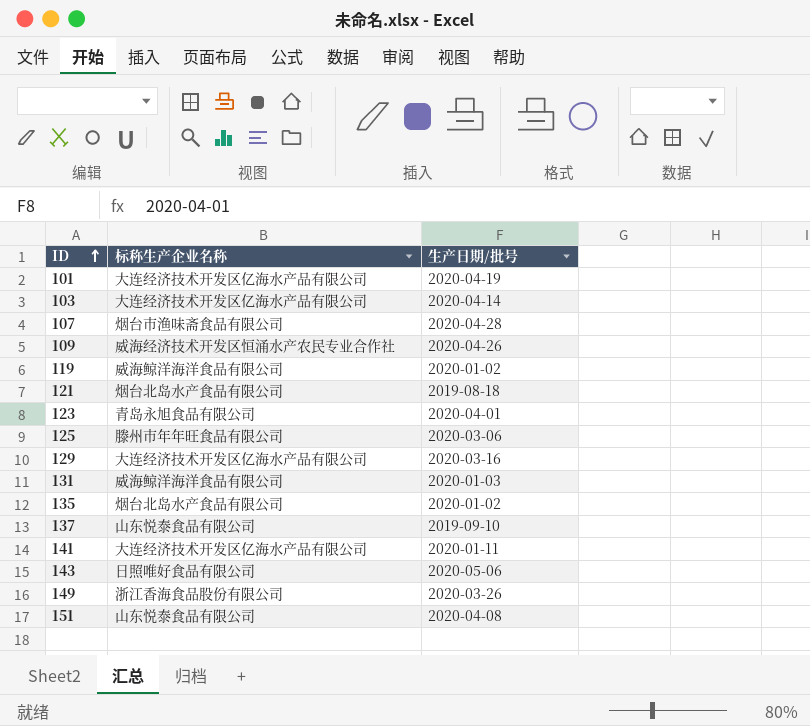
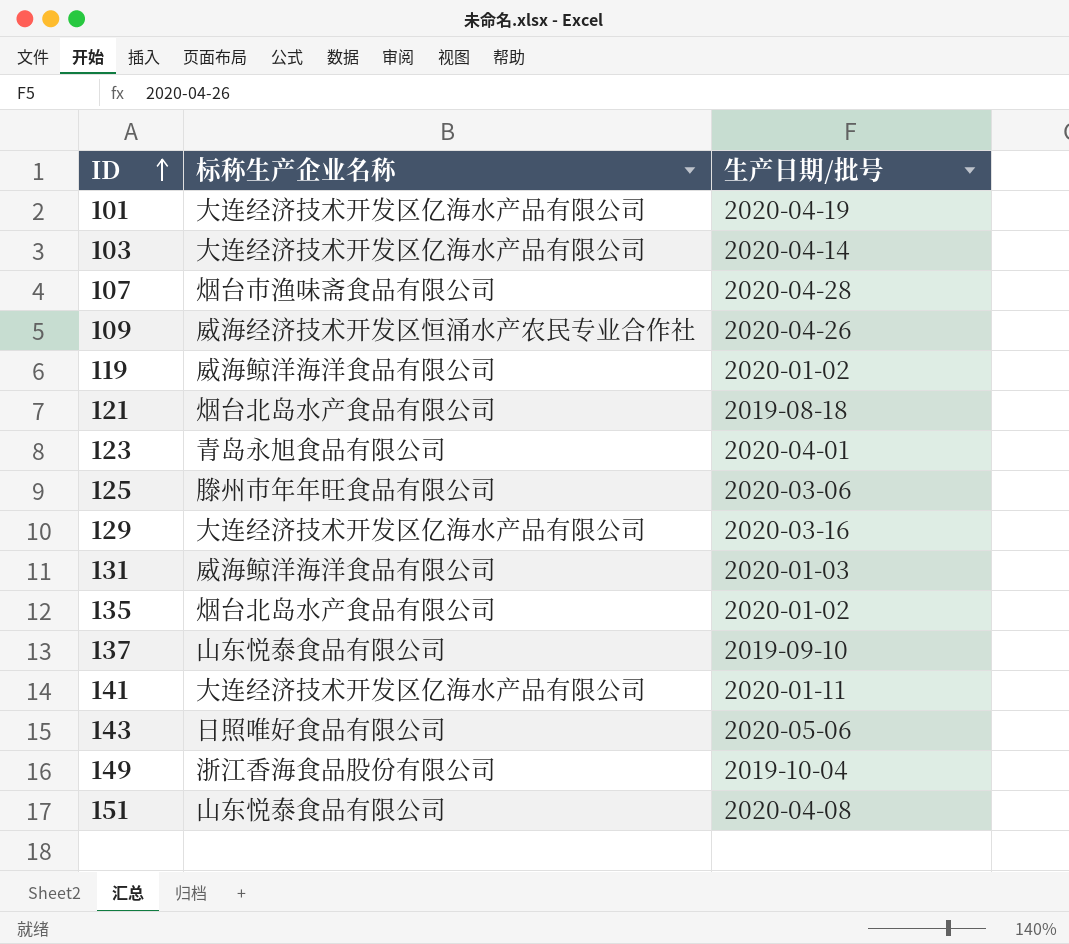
149 | 生产日期/批号: 2020-03-26 -> 2019-10-04

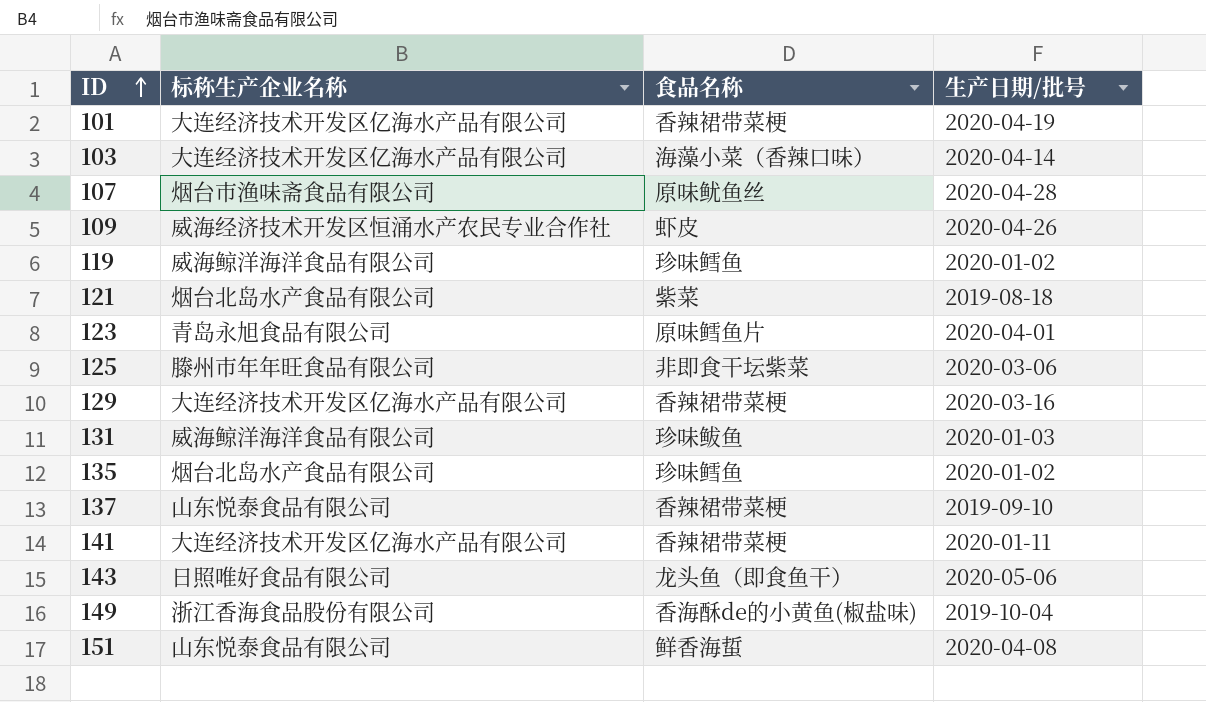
column 食品名称 | position: none -> 3

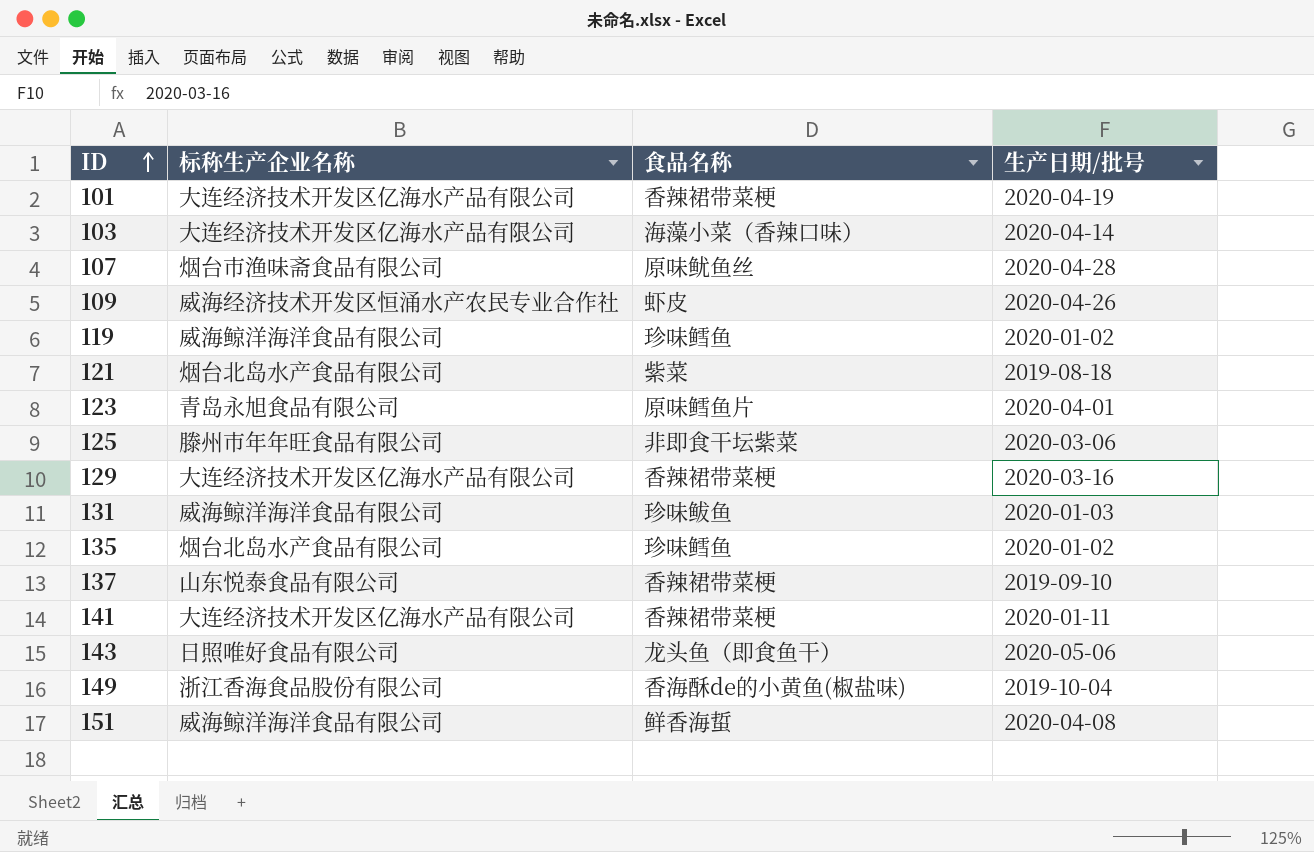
151 | 标称生产企业名称: 山东悦泰食品有限公司 -> 威海鲸洋海洋食品有限公司

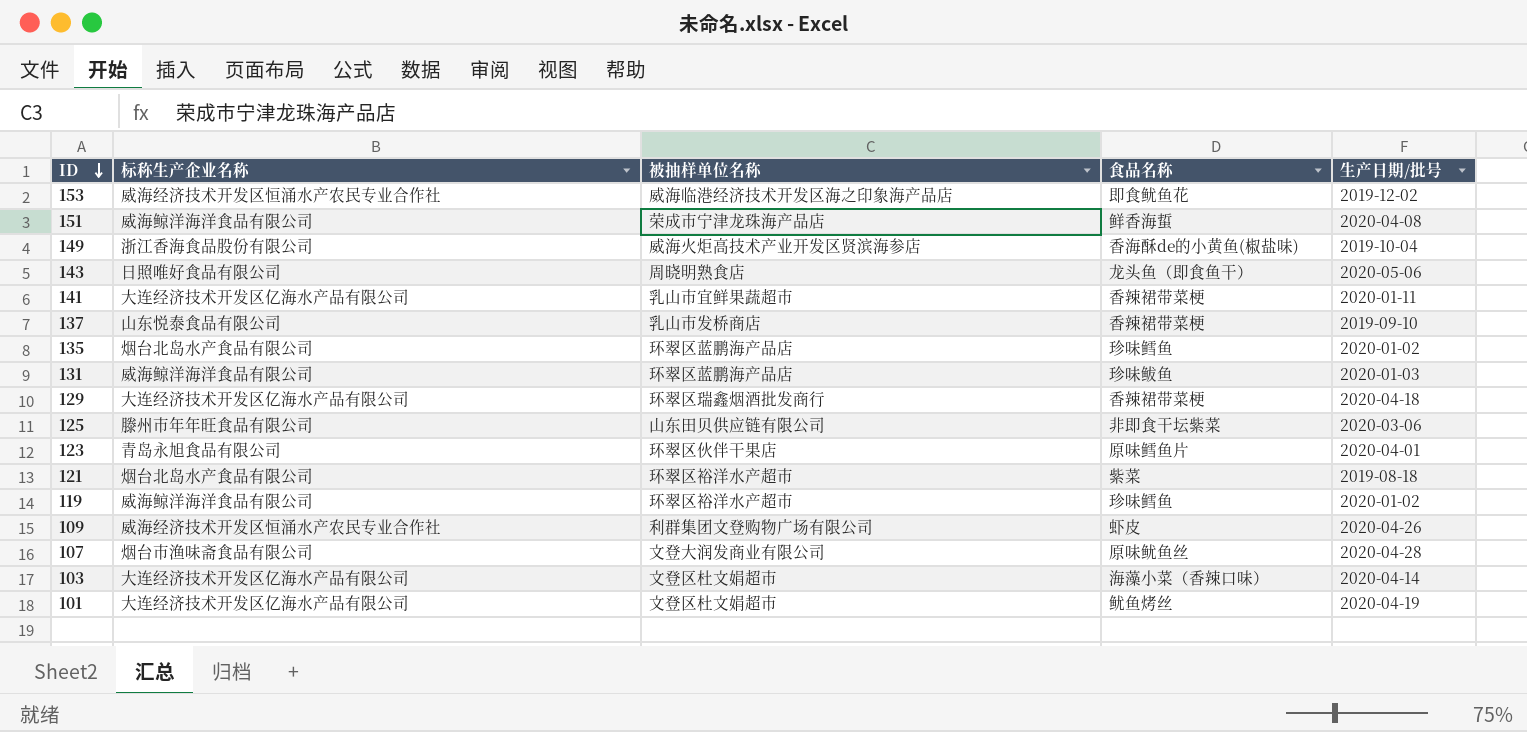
row order: ID ascending -> ID descending
column 被抽样单位名称 | position: none -> 3
row 153: none -> 威海经济技术开发区恒涌水产农民专业合作社 | 威海临港经济技术开发区海之印象海产品店 | 即食鱿鱼花 | 2019-12-02
129 | 生产日期/批号: 2020-03-16 -> 2020-04-18
101 | 食品名称: 香辣裙带菜梗 -> 鱿鱼烤丝

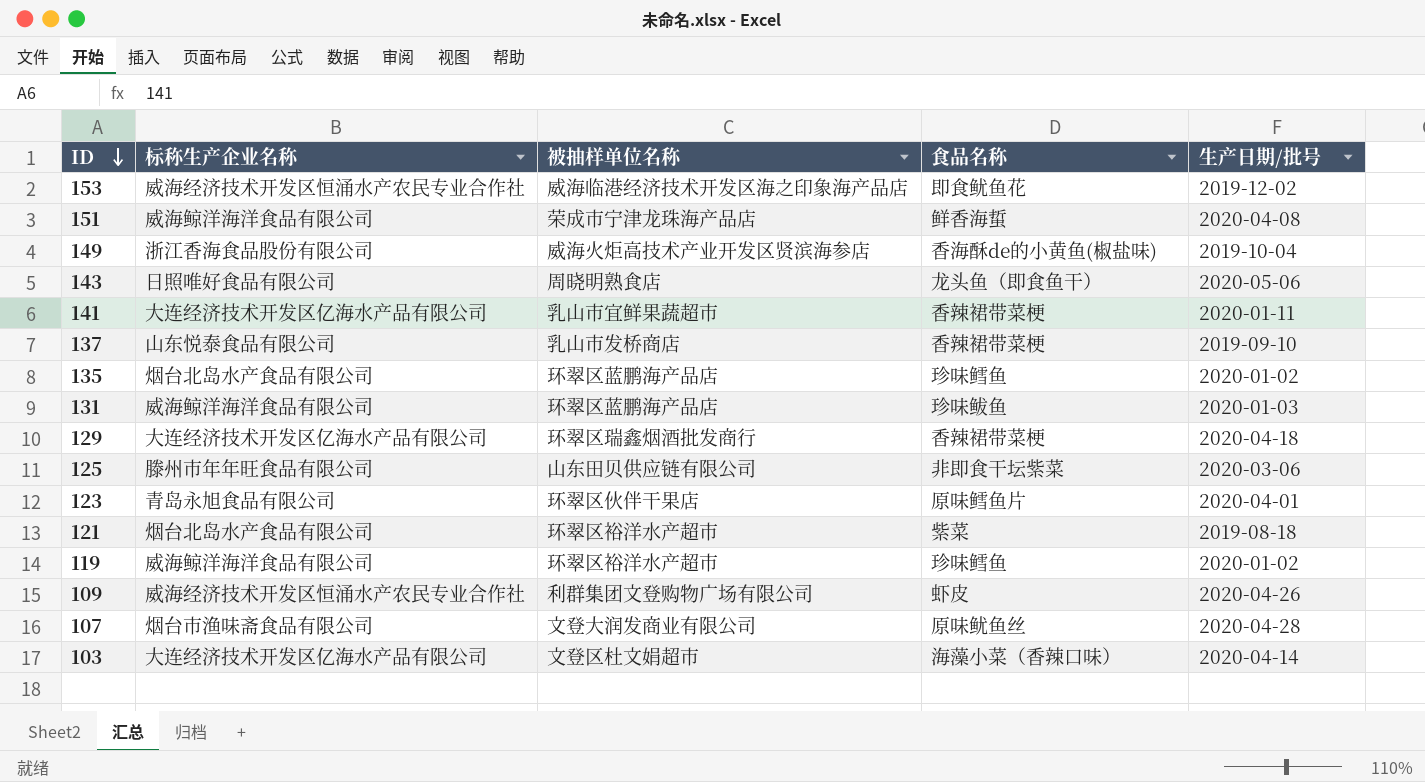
row 101: 大连经济技术开发区亿海水产品有限公司 | 文登区杜文娟超市 | 鱿鱼烤丝 | 2020-04-19 -> none

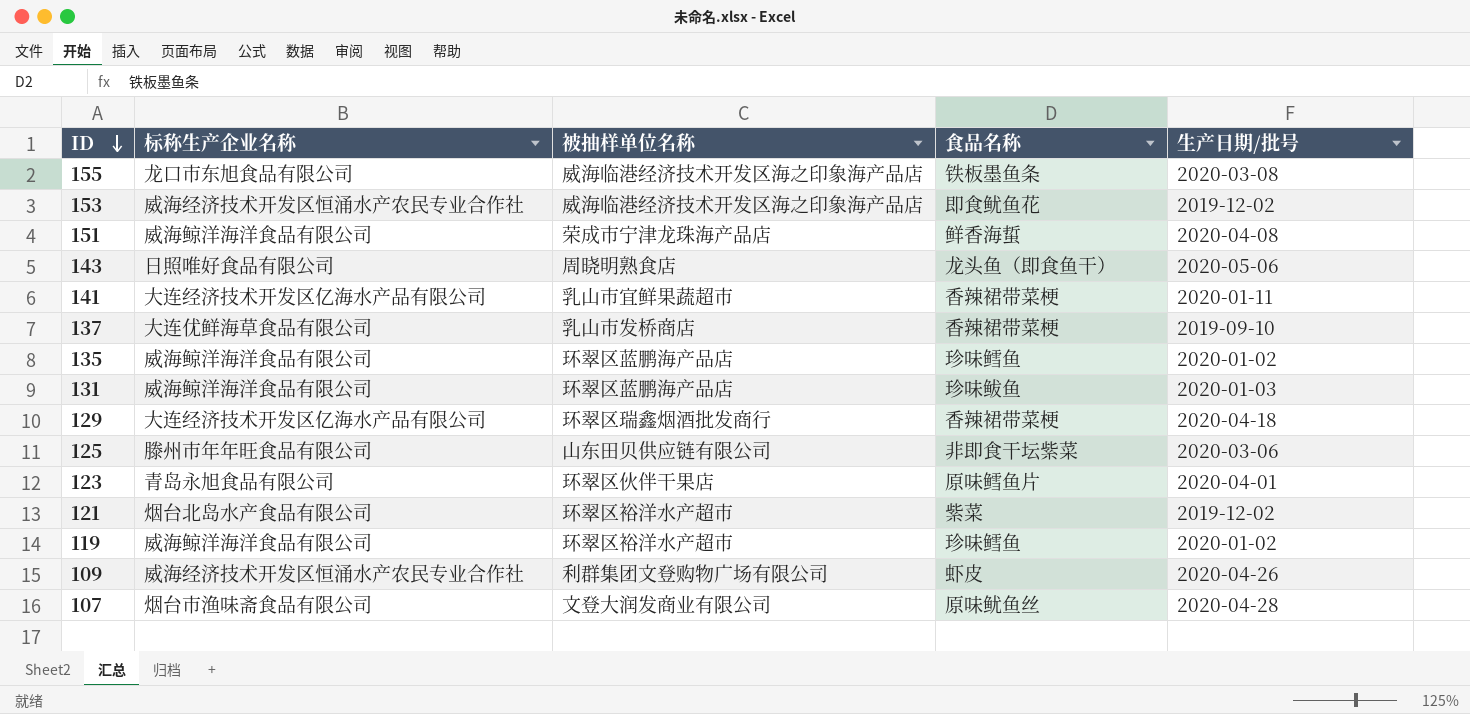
row 149: 浙江香海食品股份有限公司 | 威海火炬高技术产业开发区贤滨海参店 | 香海酥de的小黄鱼(椒盐味) | 2019-10-04 -> none
row 103: 大连经济技术开发区亿海水产品有限公司 | 文登区杜文娟超市 | 海藻小菜（香辣口味） | 2020-04-14 -> none
row 155: none -> 龙口市东旭食品有限公司 | 威海临港经济技术开发区海之印象海产品店 | 铁板墨鱼条 | 2020-03-08
137 | 标称生产企业名称: 山东悦泰食品有限公司 -> 大连优鲜海草食品有限公司
135 | 标称生产企业名称: 烟台北岛水产食品有限公司 -> 威海鲸洋海洋食品有限公司
121 | 生产日期/批号: 2019-08-18 -> 2019-12-02

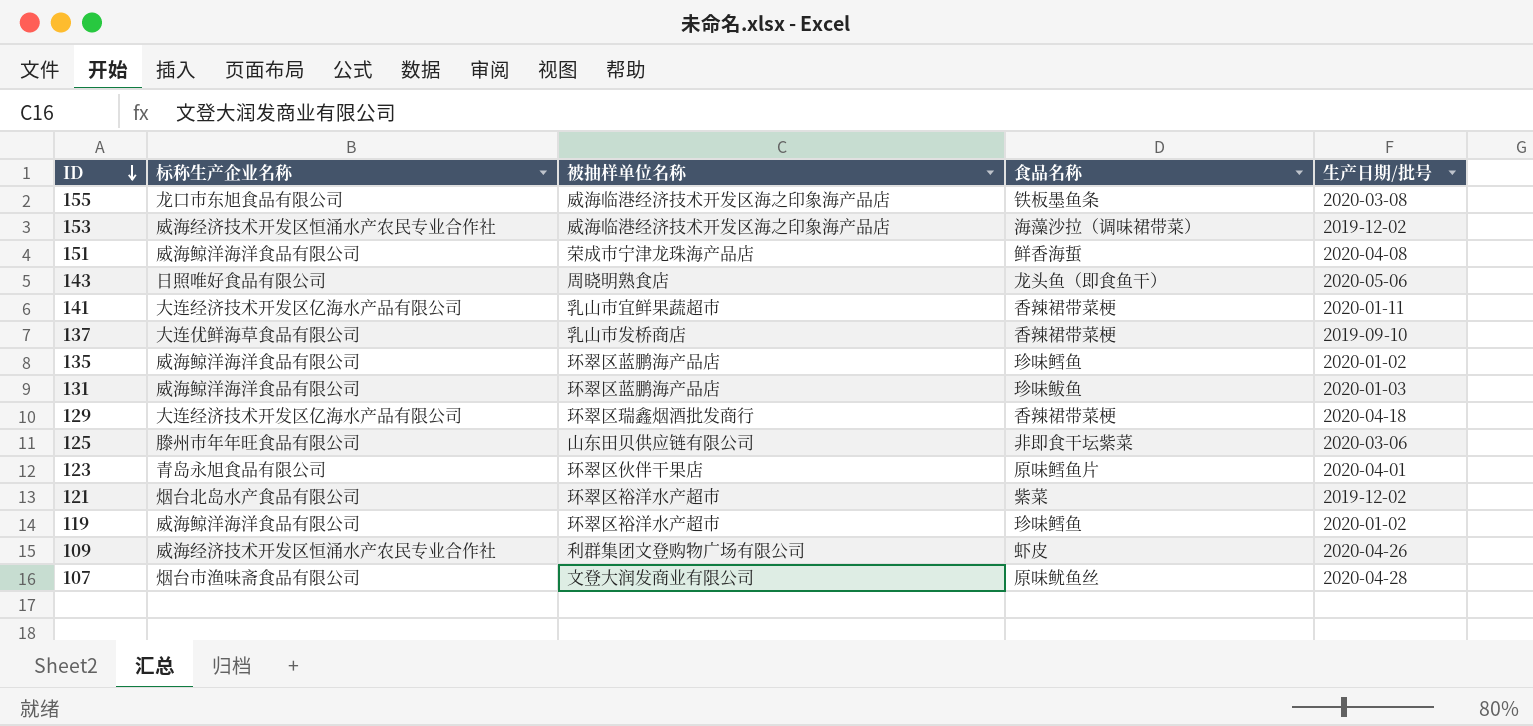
153 | 食品名称: 即食鱿鱼花 -> 海藻沙拉（调味裙带菜）

